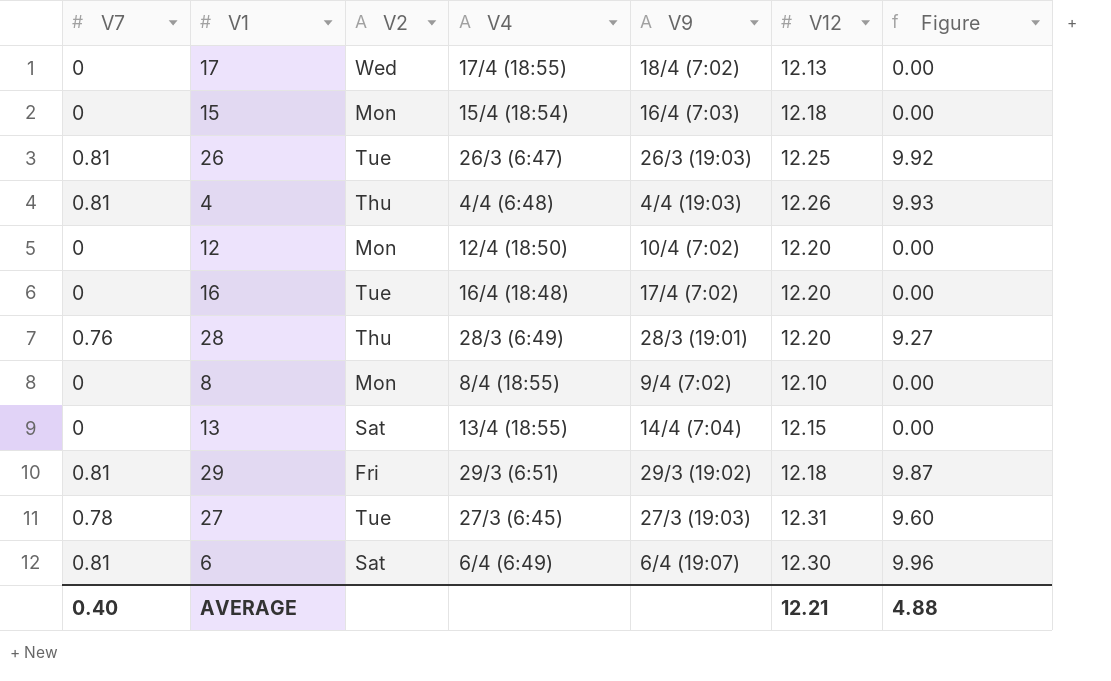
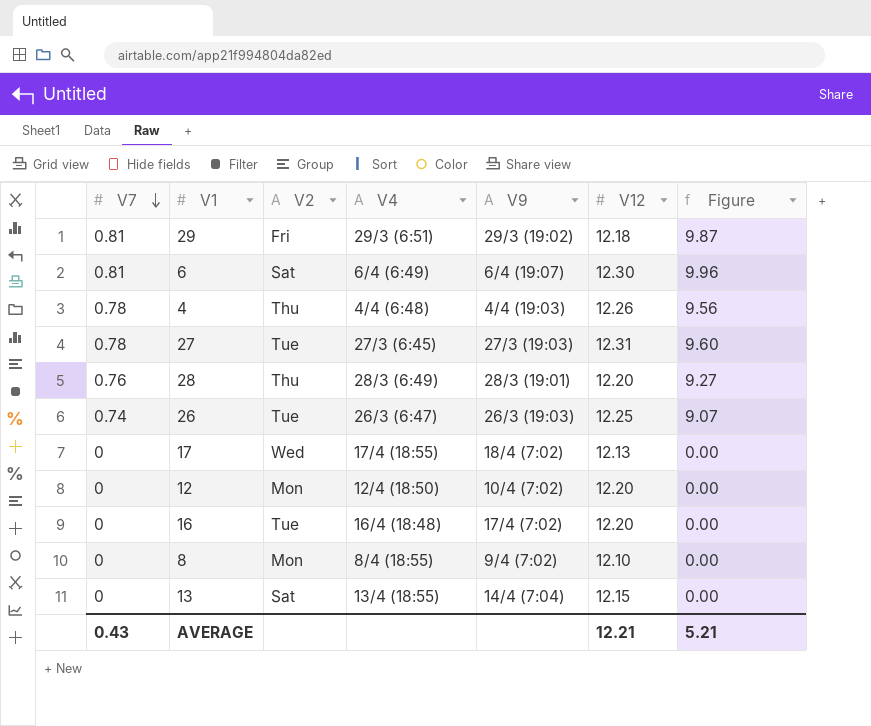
row order: none -> V7 descending
row 15: 0 | Mon | 15/4 (18:54) | 16/4 (7:03) | 12.18 | 0.00 -> none
4 | V7: 0.81 -> 0.78
4 | Figure: 9.93 -> 9.56
26 | V7: 0.81 -> 0.74
26 | Figure: 9.92 -> 9.07
AVERAGE | V7: 0.40 -> 0.43
AVERAGE | Figure: 4.88 -> 5.21

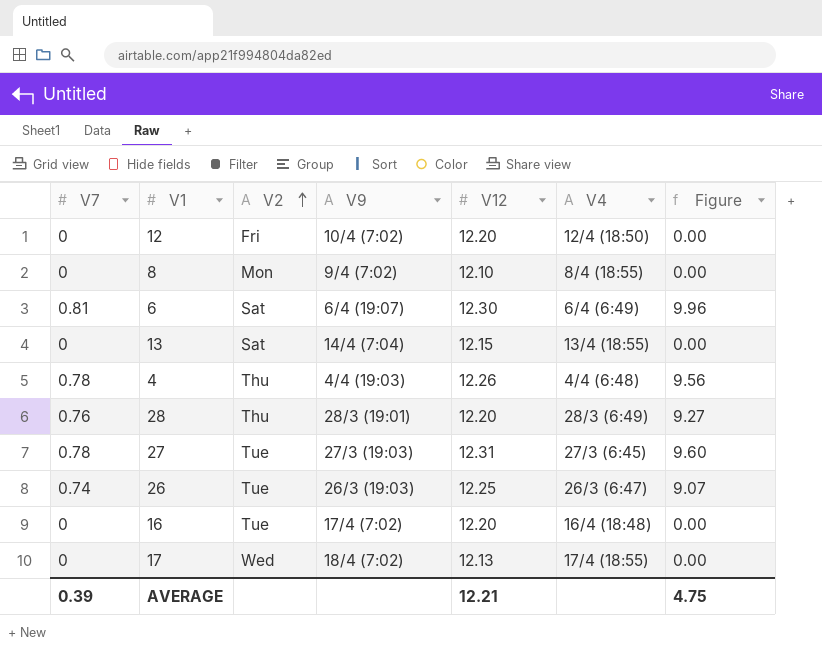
row order: V7 descending -> V2 ascending
column V4 | position: 4 -> 6
row 29: 0.81 | Fri | 29/3 (6:51) | 29/3 (19:02) | 12.18 | 9.87 -> none
12 | V2: Mon -> Fri
AVERAGE | V7: 0.43 -> 0.39
AVERAGE | Figure: 5.21 -> 4.75

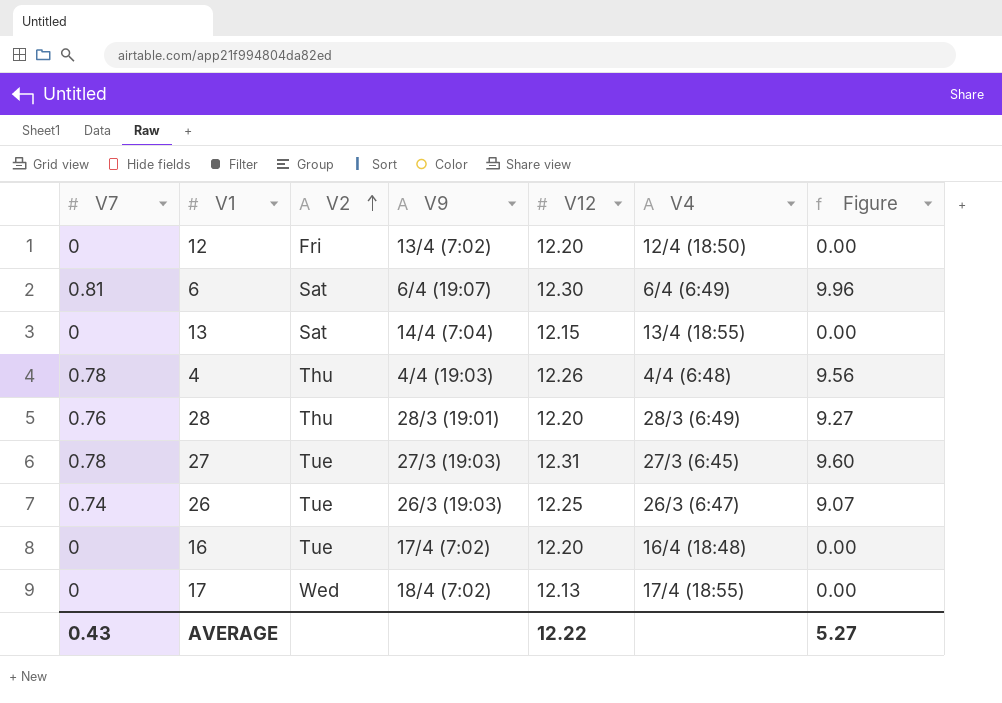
row 8: 0 | Mon | 9/4 (7:02) | 12.10 | 8/4 (18:55) | 0.00 -> none
12 | V9: 10/4 (7:02) -> 13/4 (7:02)
AVERAGE | V7: 0.39 -> 0.43
AVERAGE | V12: 12.21 -> 12.22
AVERAGE | Figure: 4.75 -> 5.27

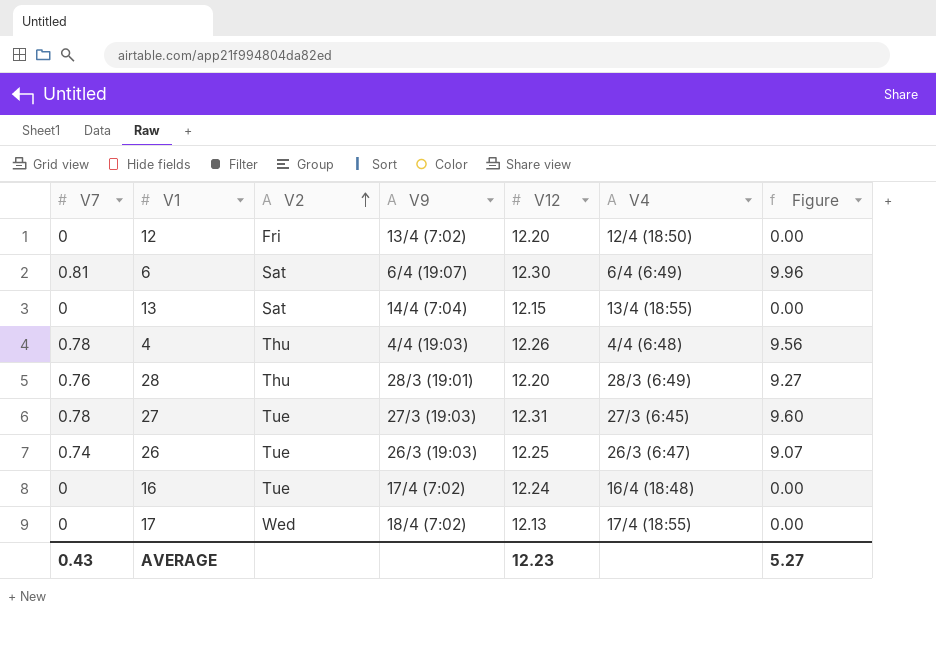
16 | V12: 12.20 -> 12.24
AVERAGE | V12: 12.22 -> 12.23

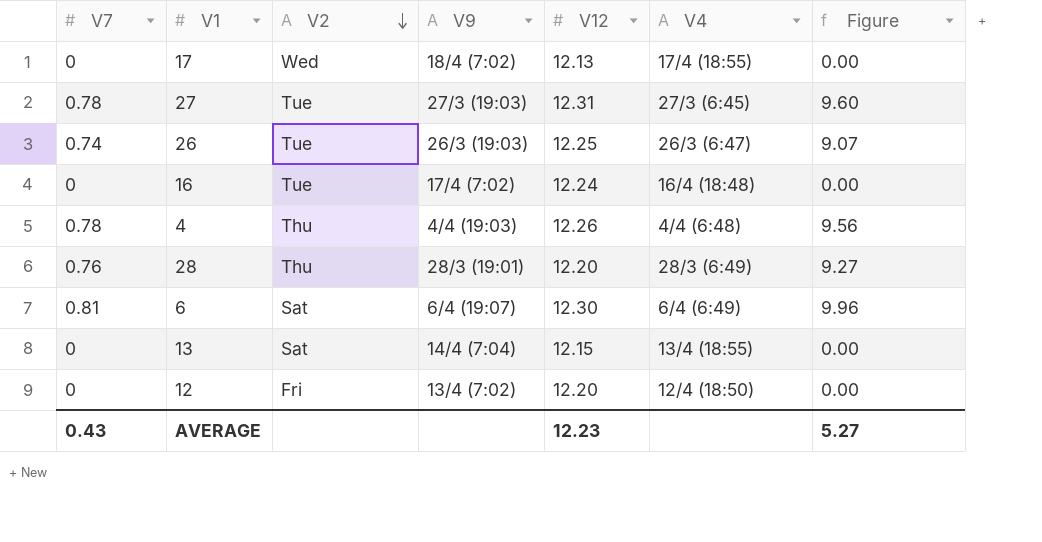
row order: V2 ascending -> V2 descending

